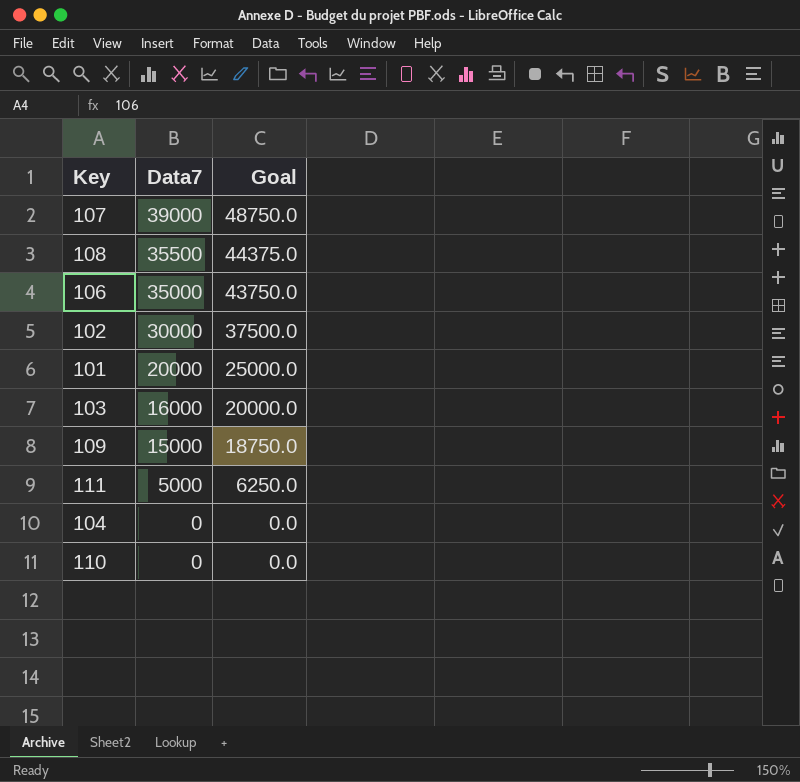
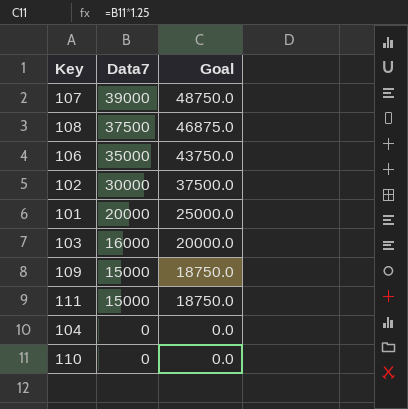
108 | Data7: 35500 -> 37500
108 | Goal: 44375.0 -> 46875.0
111 | Data7: 5000 -> 15000
111 | Goal: 6250.0 -> 18750.0

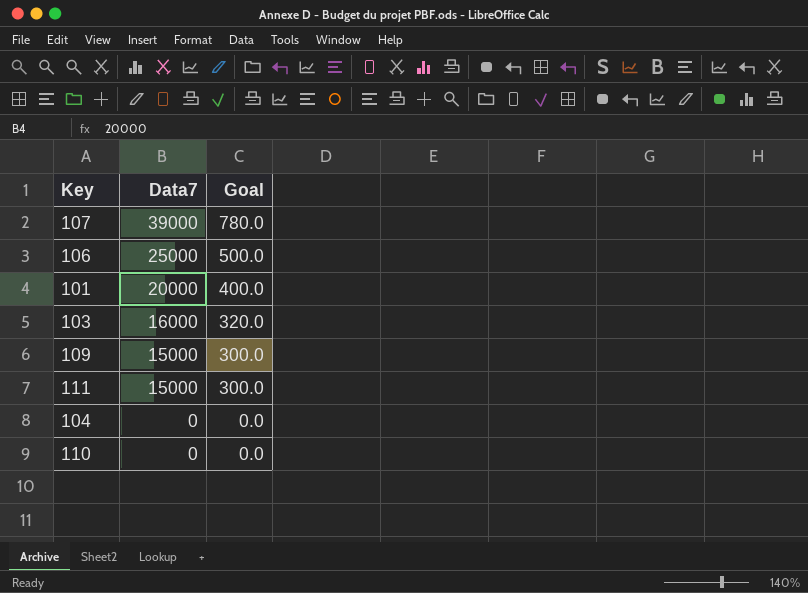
column Goal | formula: [Data7] * 1.25 -> [Data7] * 0.02
row 108: 37500 | 46875.0 -> none
row 102: 30000 | 37500.0 -> none
106 | Data7: 35000 -> 25000

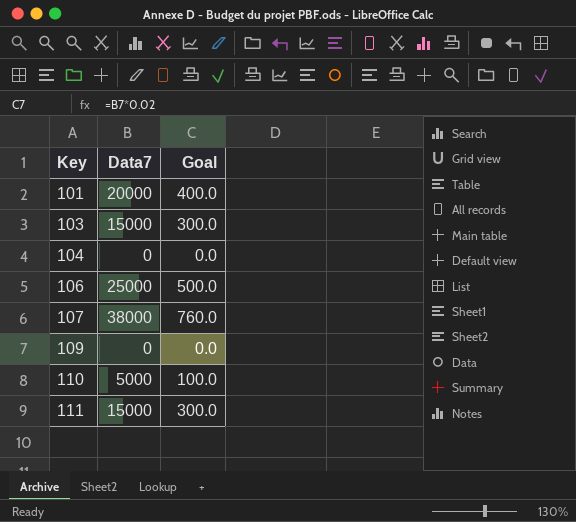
row order: Data7 descending -> Key ascending
103 | Data7: 16000 -> 15000
103 | Goal: 320.0 -> 300.0
107 | Data7: 39000 -> 38000
107 | Goal: 780.0 -> 760.0
109 | Data7: 15000 -> 0
109 | Goal: 300.0 -> 0.0
110 | Data7: 0 -> 5000
110 | Goal: 0.0 -> 100.0

